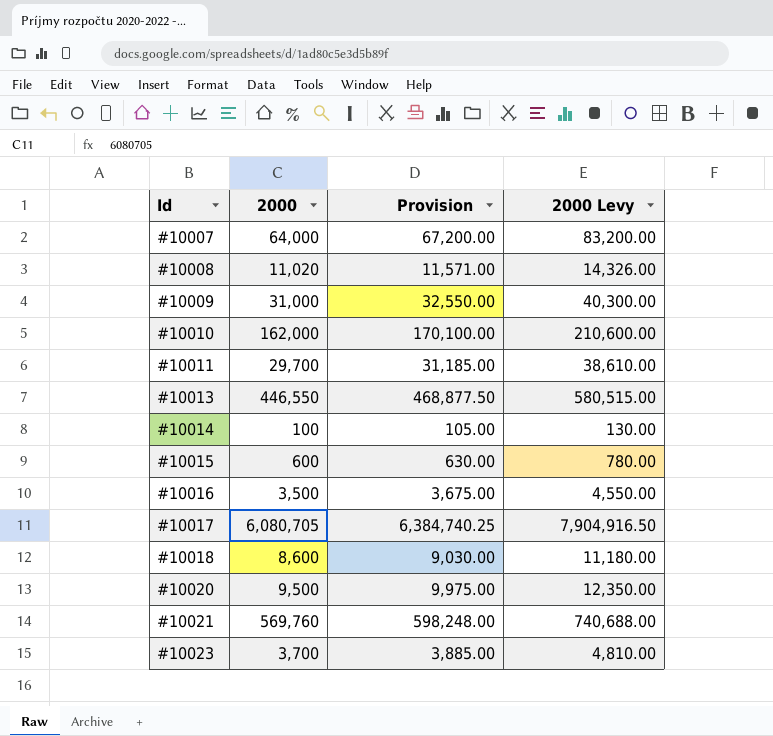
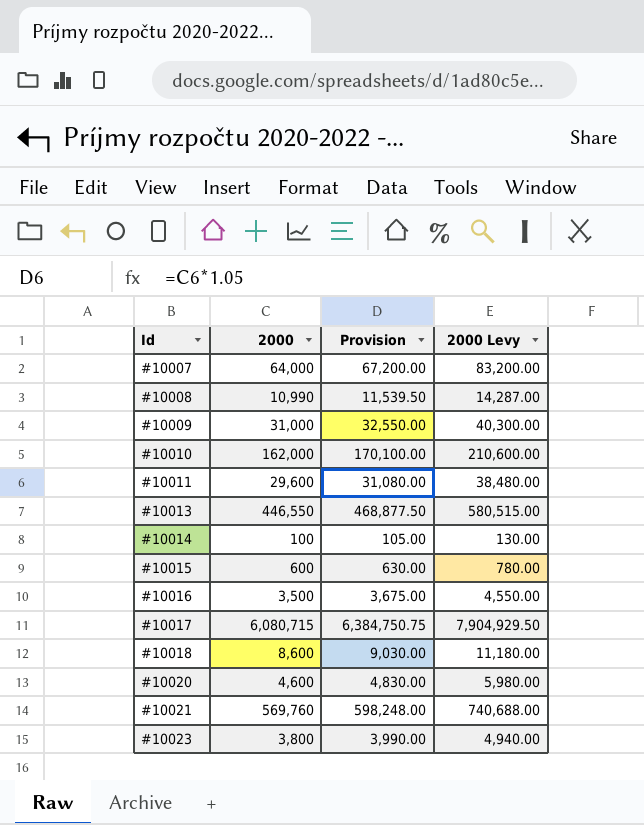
#10008 | 2000: 11,020 -> 10,990
#10008 | Provision: 11,571.00 -> 11,539.50
#10008 | 2000 Levy: 14,326.00 -> 14,287.00
#10011 | 2000: 29,700 -> 29,600
#10011 | Provision: 31,185.00 -> 31,080.00
#10011 | 2000 Levy: 38,610.00 -> 38,480.00
#10017 | 2000: 6,080,705 -> 6,080,715
#10017 | Provision: 6,384,740.25 -> 6,384,750.75
#10017 | 2000 Levy: 7,904,916.50 -> 7,904,929.50
#10020 | 2000: 9,500 -> 4,600
#10020 | Provision: 9,975.00 -> 4,830.00
#10020 | 2000 Levy: 12,350.00 -> 5,980.00
#10023 | 2000: 3,700 -> 3,800
#10023 | Provision: 3,885.00 -> 3,990.00
#10023 | 2000 Levy: 4,810.00 -> 4,940.00

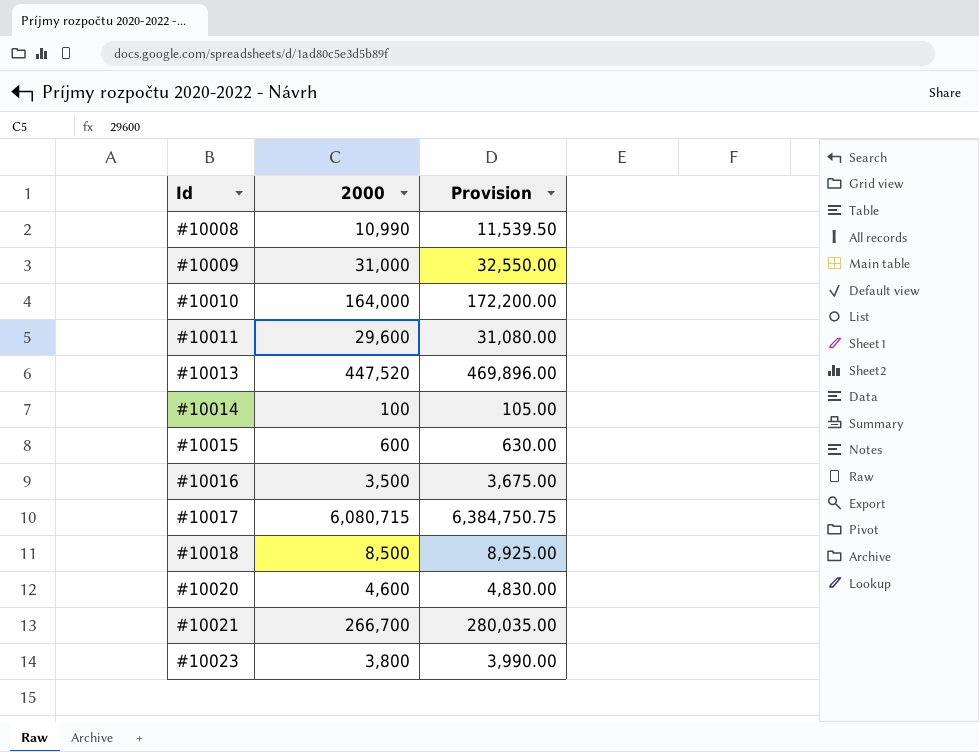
column 2000 Levy | formula: [2000] * 1.3 -> none
row #10007: 64,000 | 67,200.00 | 83,200.00 -> none
#10010 | 2000: 162,000 -> 164,000
#10010 | Provision: 170,100.00 -> 172,200.00
#10013 | 2000: 446,550 -> 447,520
#10013 | Provision: 468,877.50 -> 469,896.00
#10018 | 2000: 8,600 -> 8,500
#10018 | Provision: 9,030.00 -> 8,925.00
#10021 | 2000: 569,760 -> 266,700
#10021 | Provision: 598,248.00 -> 280,035.00

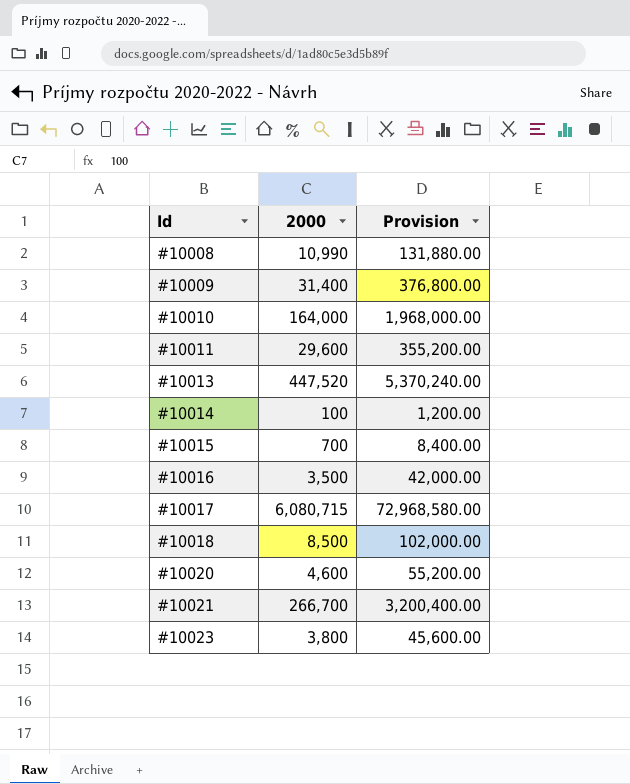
column Provision | formula: [2000] * 1.05 -> [2000] * 12
#10009 | 2000: 31,000 -> 31,400
#10015 | 2000: 600 -> 700

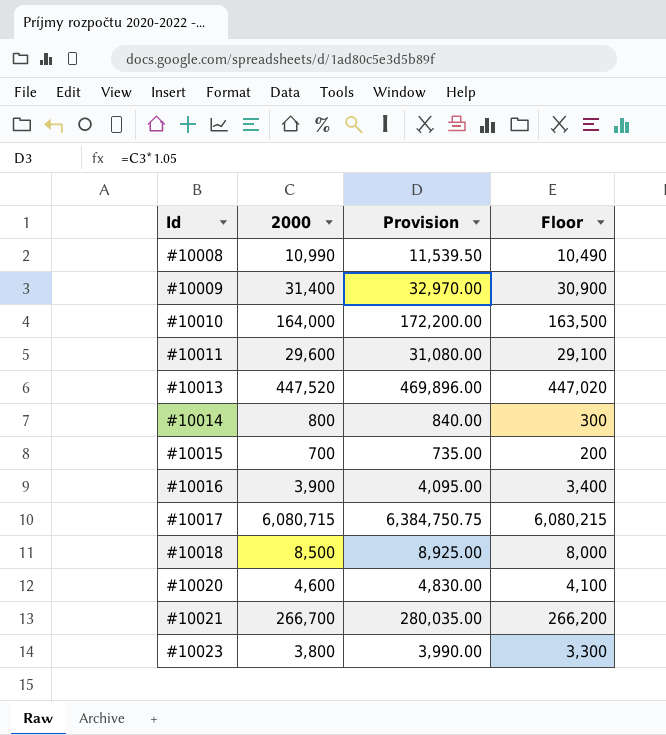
column Provision | formula: [2000] * 12 -> [2000] * 1.05
column Floor | formula: none -> [2000] - 500
#10014 | 2000: 100 -> 800
#10016 | 2000: 3,500 -> 3,900

